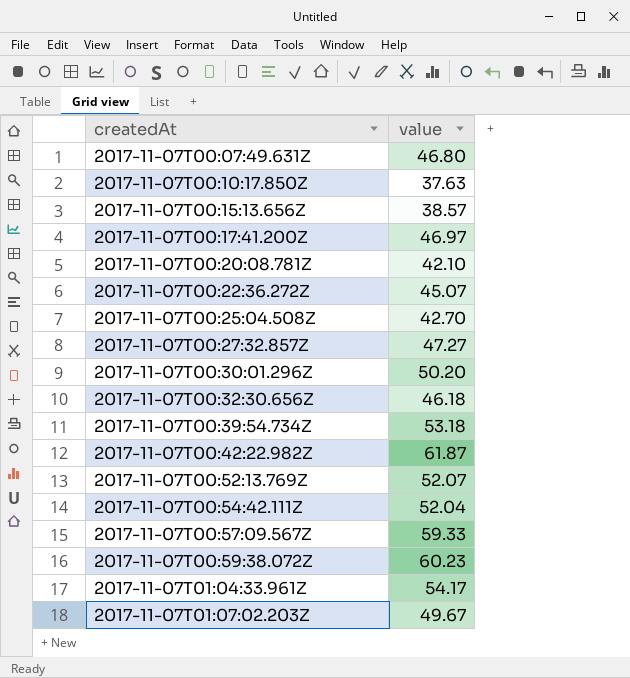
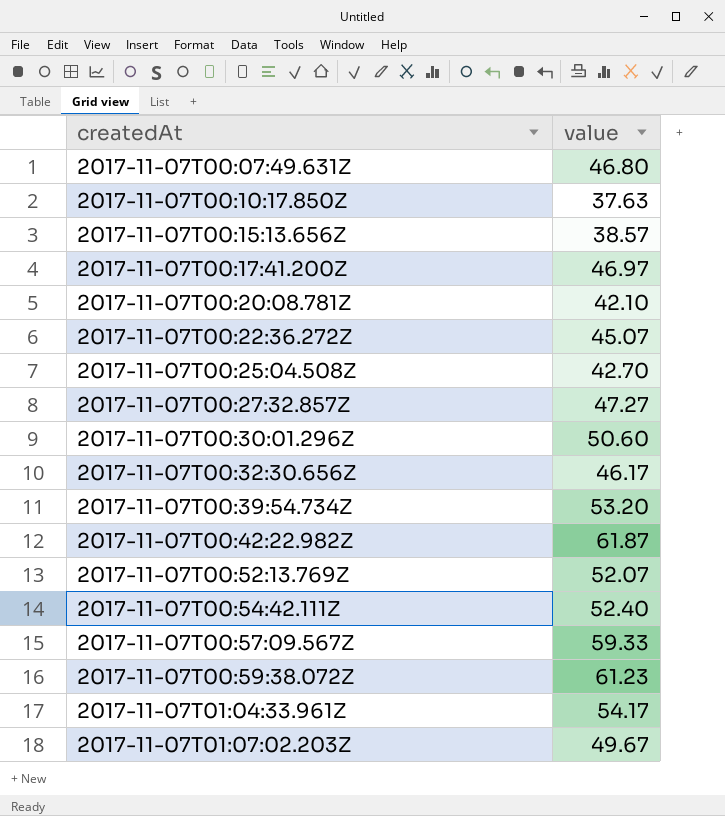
2017-11-07T00:30:01.296Z | value: 50.20 -> 50.60
2017-11-07T00:32:30.656Z | value: 46.18 -> 46.17
2017-11-07T00:39:54.734Z | value: 53.18 -> 53.20
2017-11-07T00:54:42.111Z | value: 52.04 -> 52.40
2017-11-07T00:59:38.072Z | value: 60.23 -> 61.23

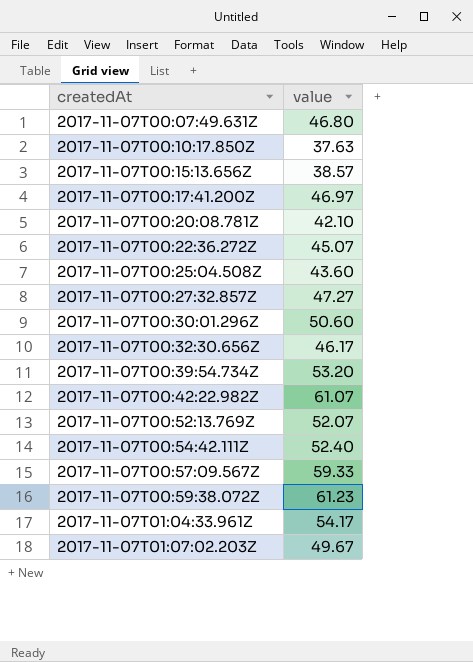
2017-11-07T00:25:04.508Z | value: 42.70 -> 43.60
2017-11-07T00:42:22.982Z | value: 61.87 -> 61.07

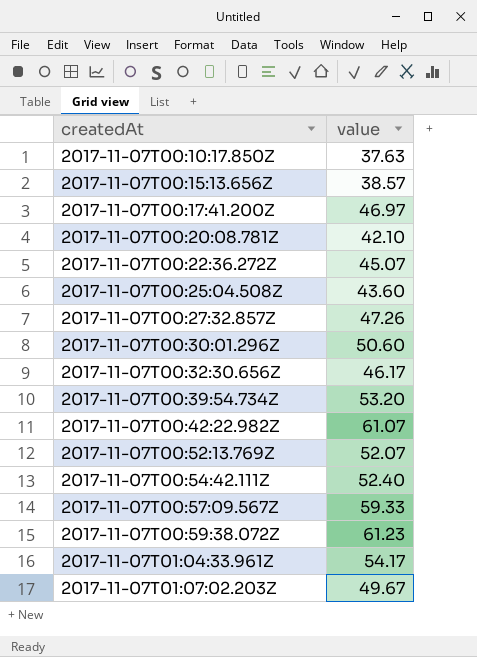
row 2017-11-07T00:07:49.631Z: 46.80 -> none
2017-11-07T00:27:32.857Z | value: 47.27 -> 47.26

